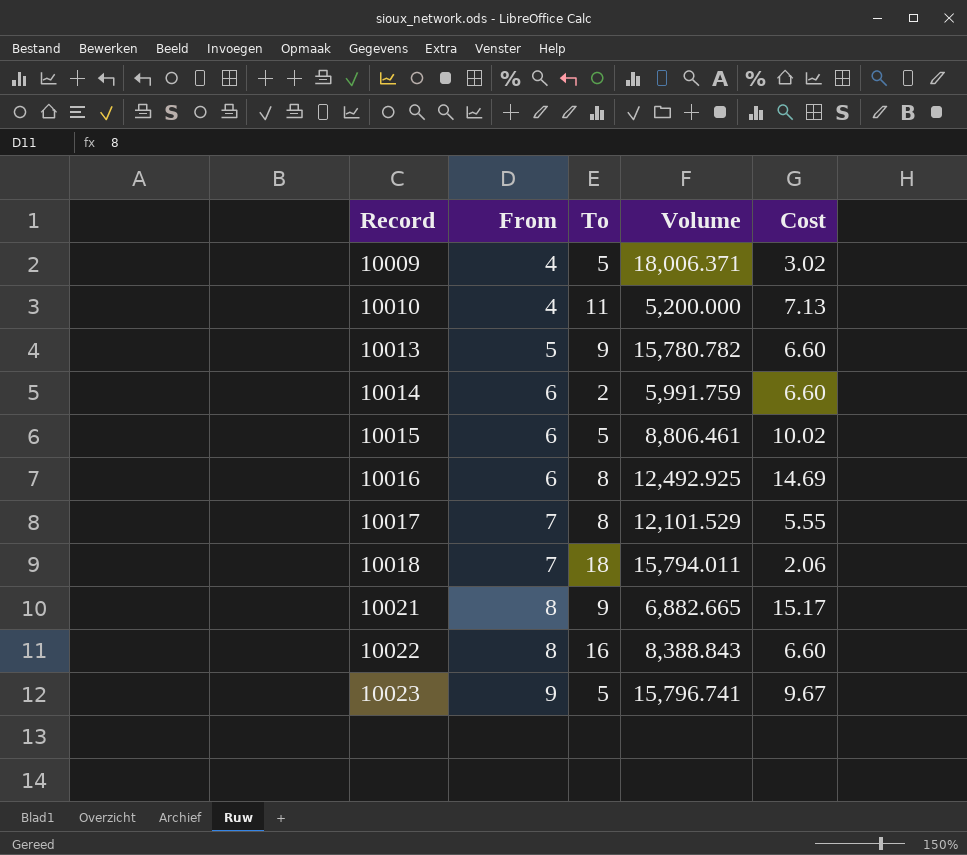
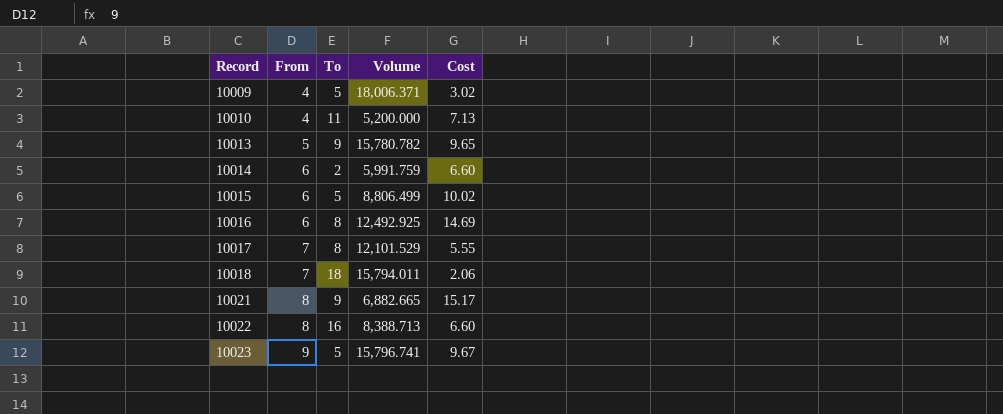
10013 | Cost: 6.60 -> 9.65
10015 | Volume: 8,806.461 -> 8,806.499
10022 | Volume: 8,388.843 -> 8,388.713

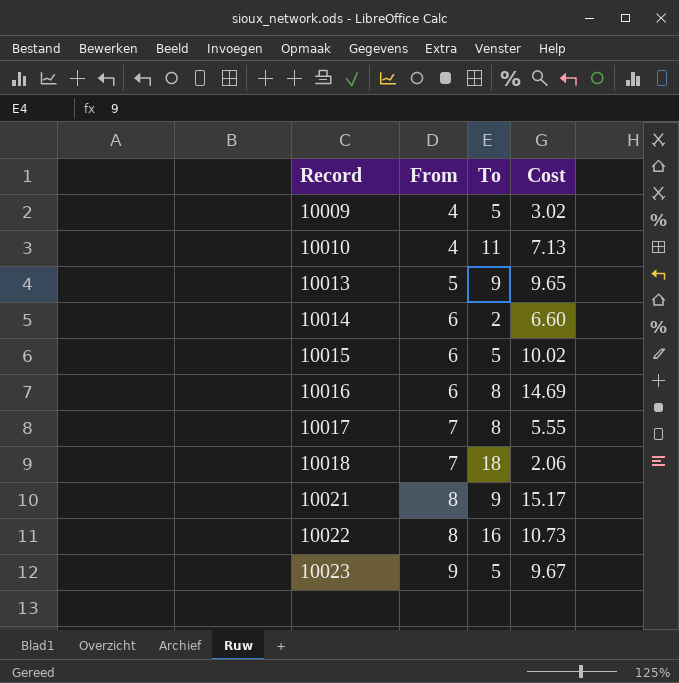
column Volume | position: 4 -> none
10022 | Cost: 6.60 -> 10.73

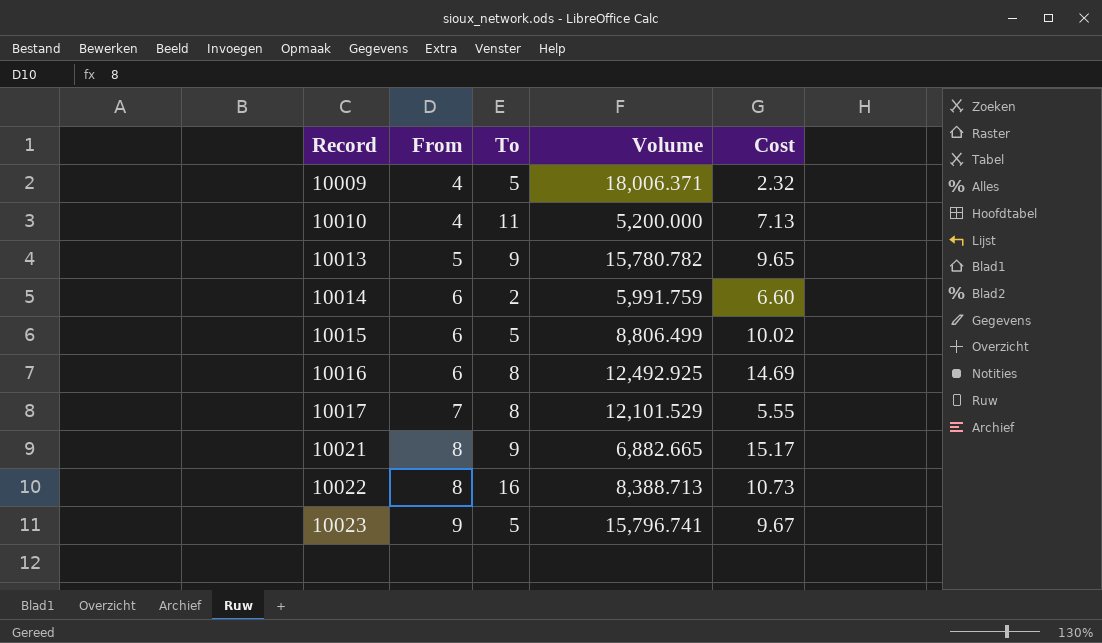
column Volume | position: none -> 4
row 10018: 7 | 18 | 2.06 -> none
10009 | Cost: 3.02 -> 2.32

